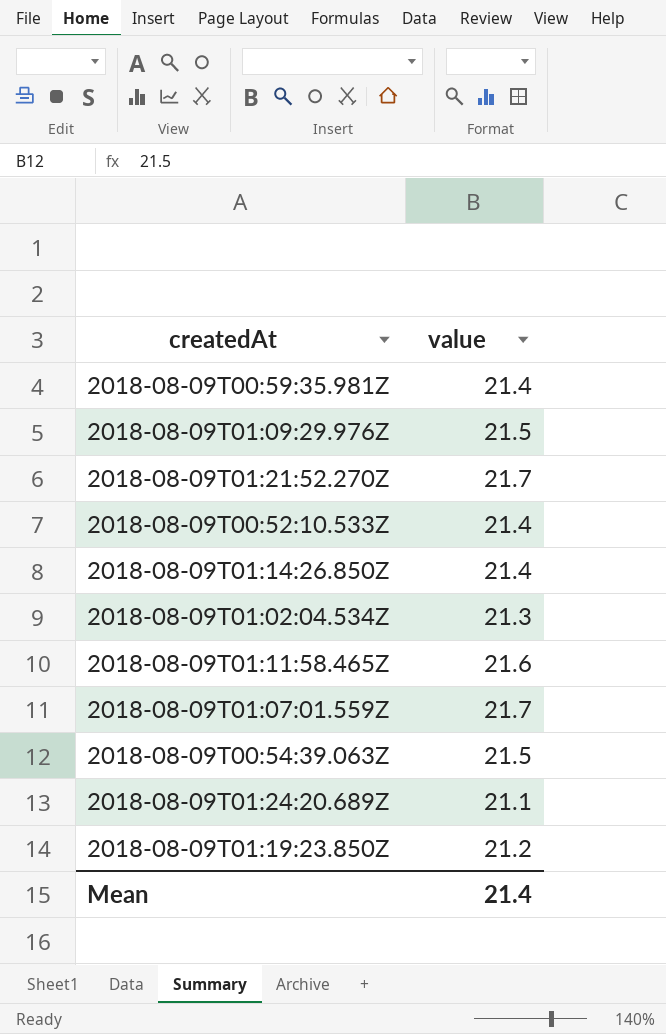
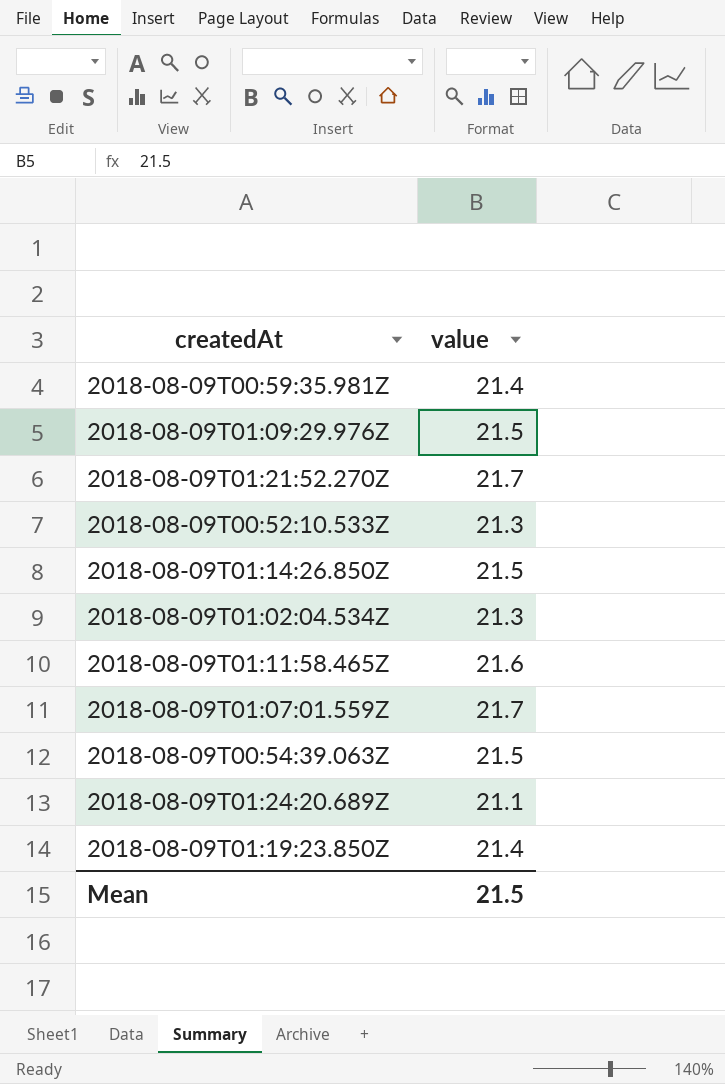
2018-08-09T00:52:10.533Z | value: 21.4 -> 21.3
2018-08-09T01:14:26.850Z | value: 21.4 -> 21.5
2018-08-09T01:19:23.850Z | value: 21.2 -> 21.4
Mean | value: 21.4 -> 21.5

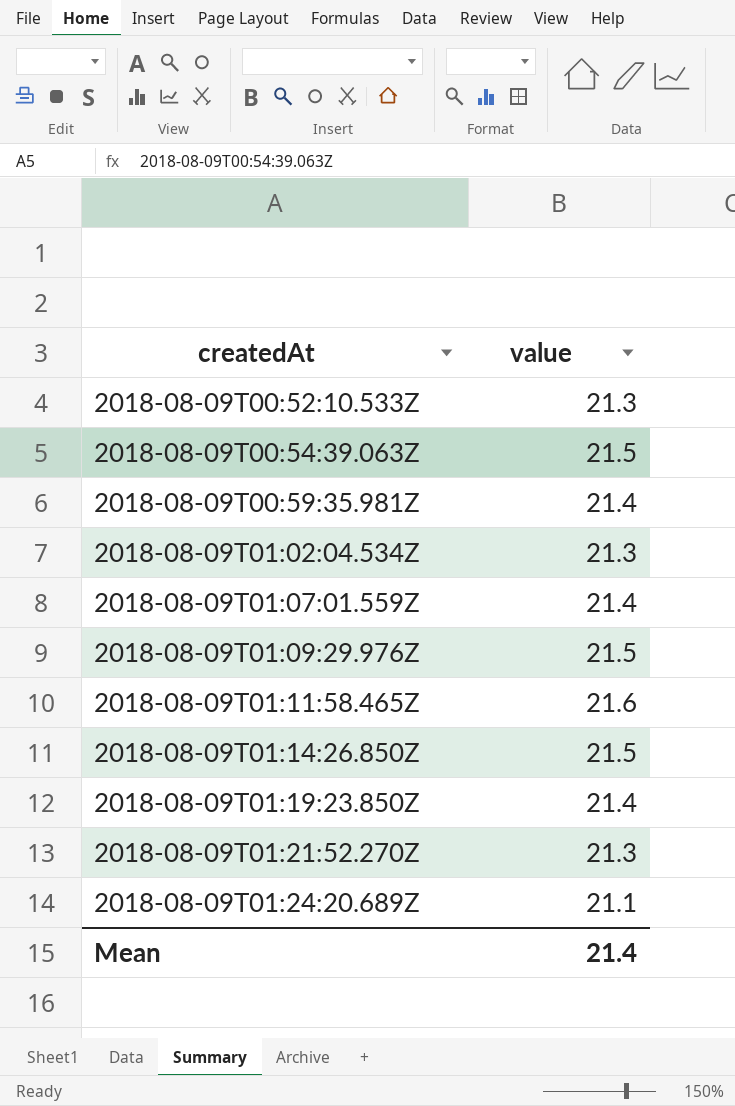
row order: none -> createdAt ascending
2018-08-09T01:07:01.559Z | value: 21.7 -> 21.4
2018-08-09T01:21:52.270Z | value: 21.7 -> 21.3
Mean | value: 21.5 -> 21.4

